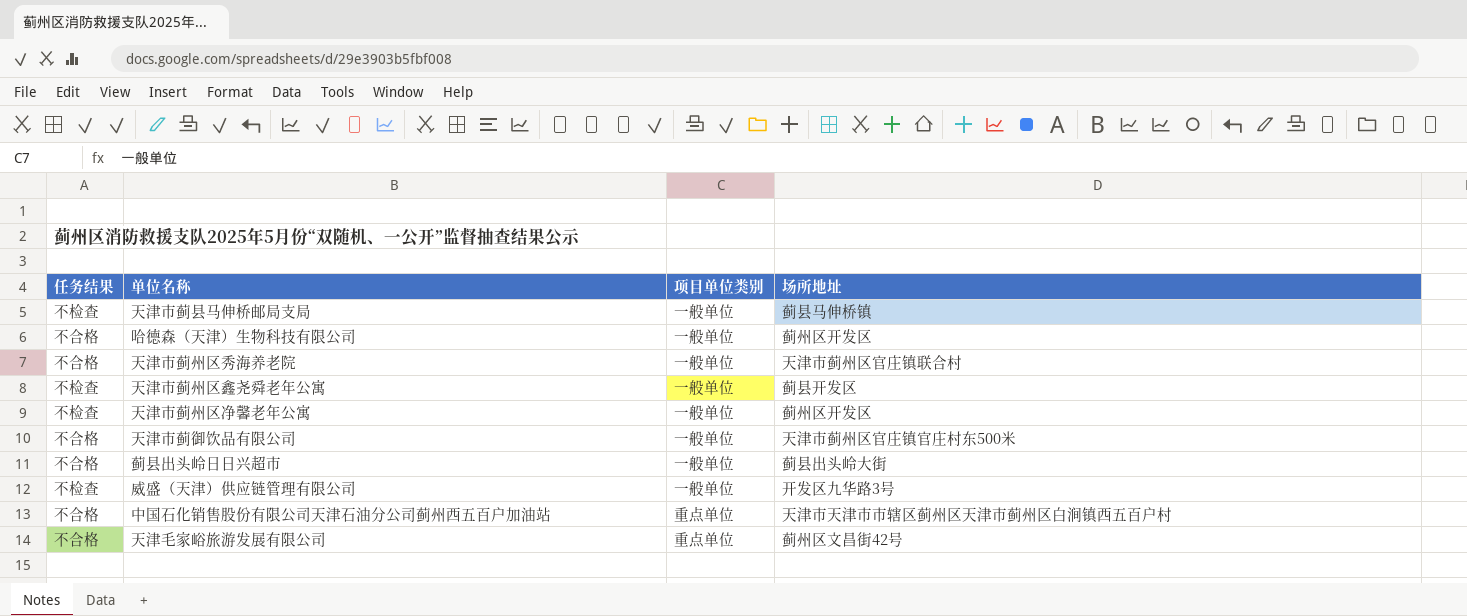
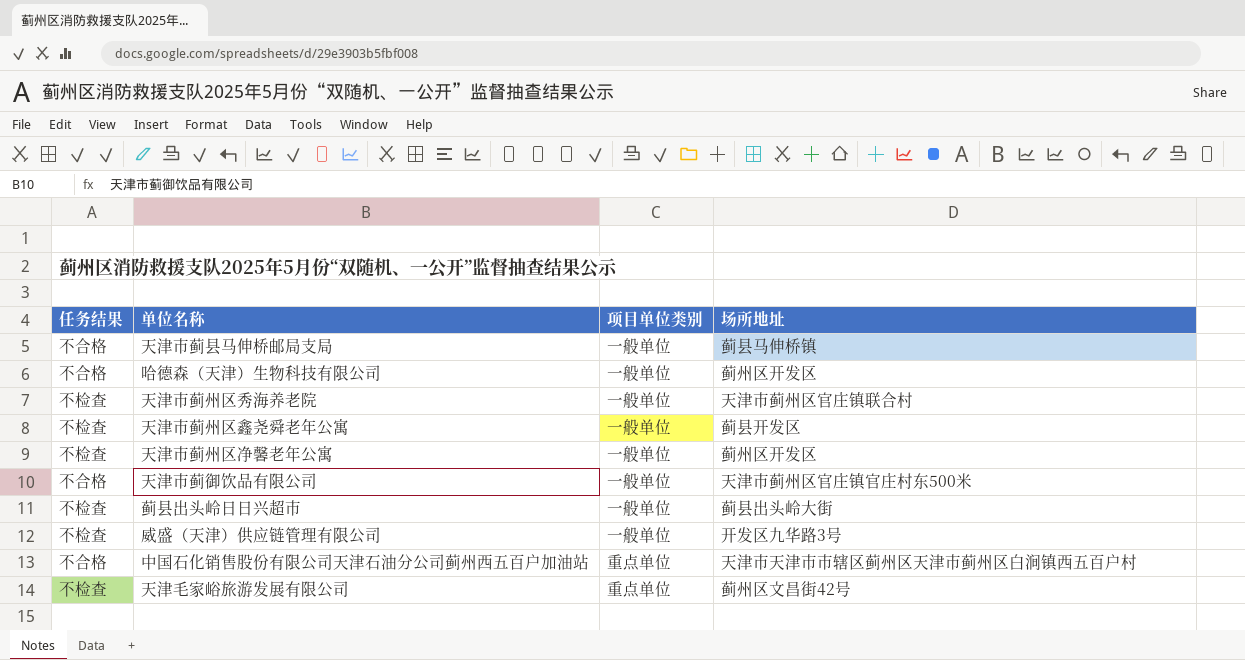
天津市蓟县马伸桥邮局支局 | 任务结果: 不检查 -> 不合格
天津市蓟州区秀海养老院 | 任务结果: 不合格 -> 不检查
蓟县出头岭日日兴超市 | 任务结果: 不合格 -> 不检查
天津毛家峪旅游发展有限公司 | 任务结果: 不合格 -> 不检查

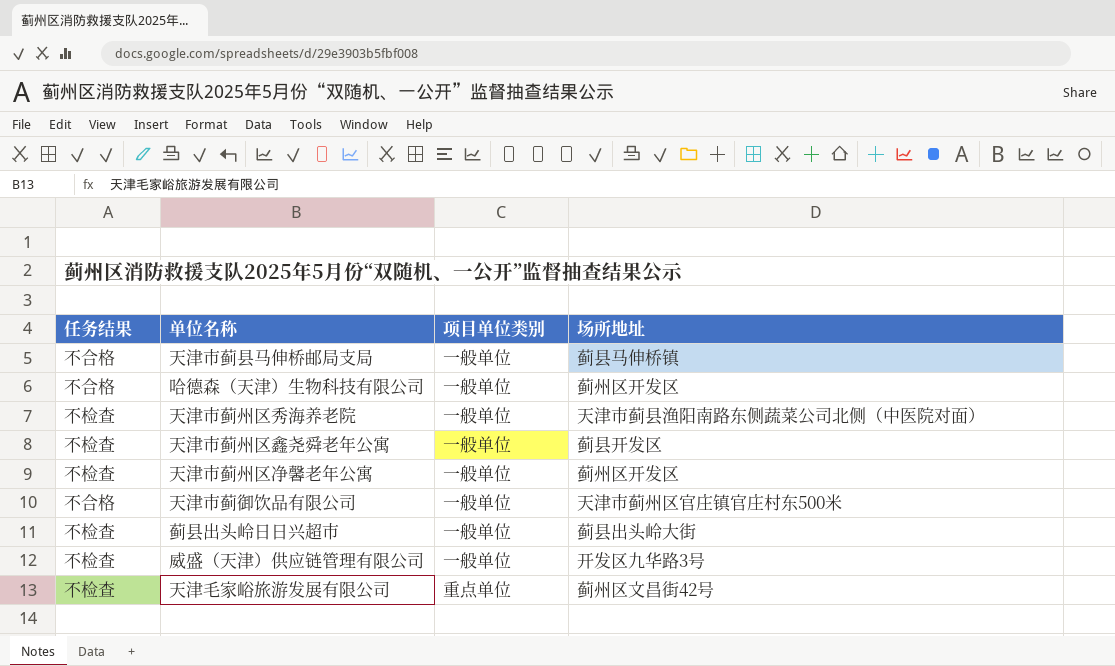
row 中国石化销售股份有限公司天津石油分公司蓟州西五百户加油站: 不合格 | 重点单位 | 天津市天津市市辖区蓟州区天津市蓟州区白涧镇西五百户村 -> none
天津市蓟州区秀海养老院 | 场所地址: 天津市蓟州区官庄镇联合村 -> 天津市蓟县渔阳南路东侧蔬菜公司北侧（中医院对面）

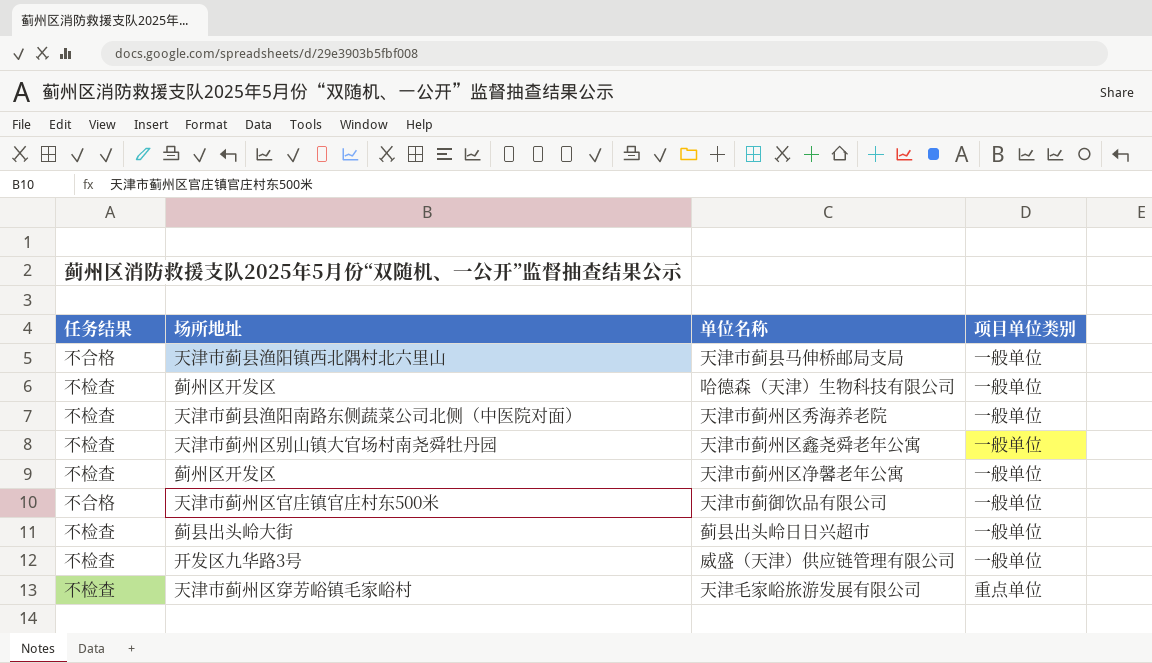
column 场所地址 | position: 4 -> 2
天津市蓟县马伸桥邮局支局 | 场所地址: 蓟县马伸桥镇 -> 天津市蓟县渔阳镇西北隅村北六里山
哈德森（天津）生物科技有限公司 | 任务结果: 不合格 -> 不检查
天津市蓟州区鑫尧舜老年公寓 | 场所地址: 蓟县开发区 -> 天津市蓟州区别山镇大官场村南尧舜牡丹园
天津毛家峪旅游发展有限公司 | 场所地址: 蓟州区文昌街42号 -> 天津市蓟州区穿芳峪镇毛家峪村

